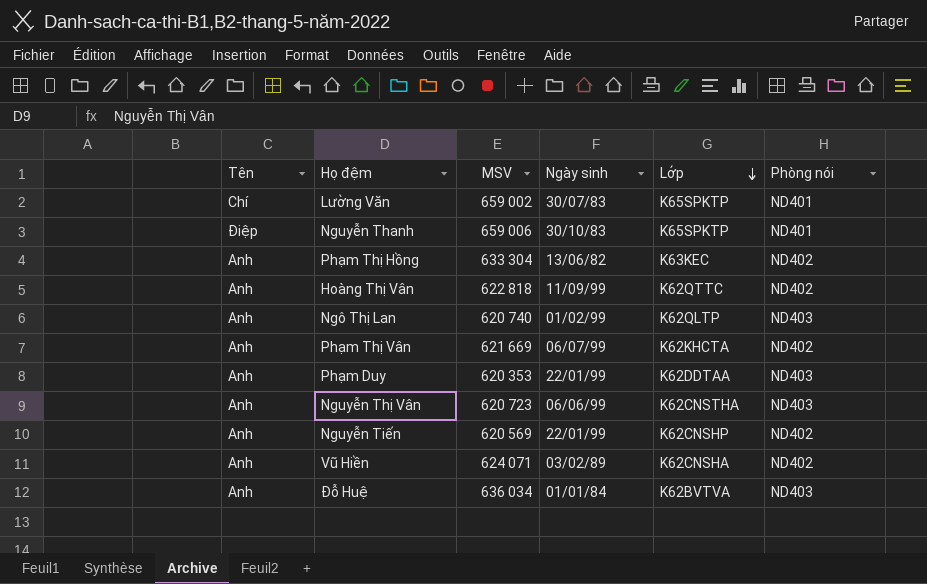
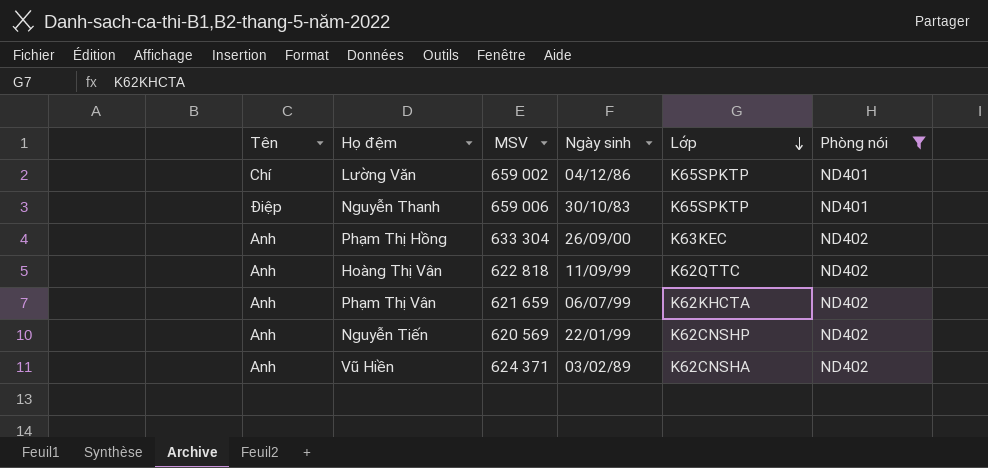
filter: none -> Phòng nói != ND403
Lường Văn | Ngày sinh: 30/07/83 -> 04/12/86
Phạm Thị Hồng | Ngày sinh: 13/06/82 -> 26/09/00
Phạm Thị Vân | MSV: 621 669 -> 621 659
Vũ Hiền | MSV: 624 071 -> 624 371

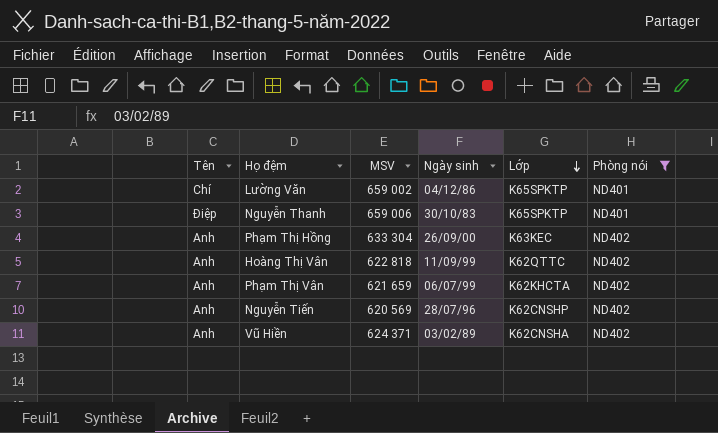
Nguyễn Tiến | Ngày sinh: 22/01/99 -> 28/07/96

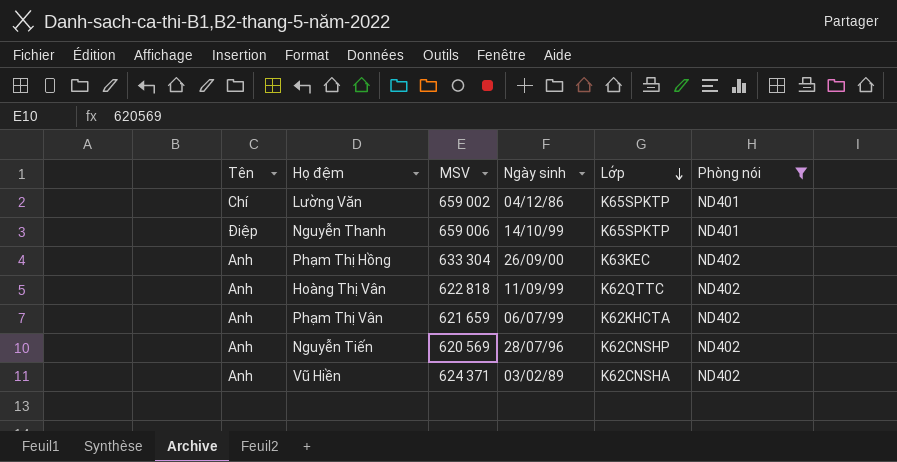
Nguyễn Thanh | Ngày sinh: 30/10/83 -> 14/10/99

